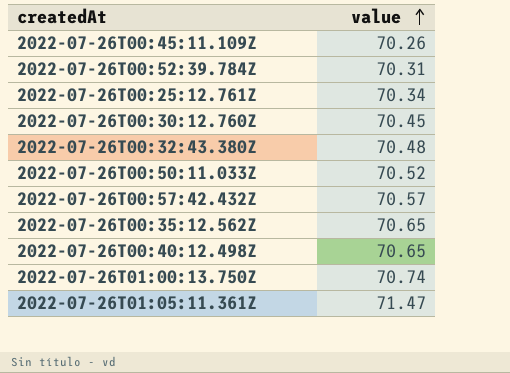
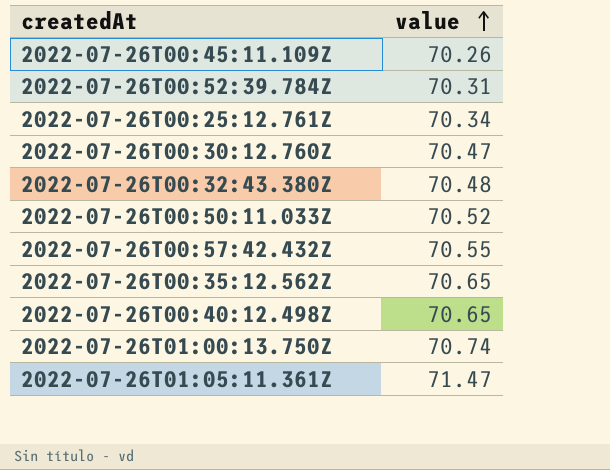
2022-07-26T00:30:12.760Z | value: 70.45 -> 70.47
2022-07-26T00:57:42.432Z | value: 70.57 -> 70.55

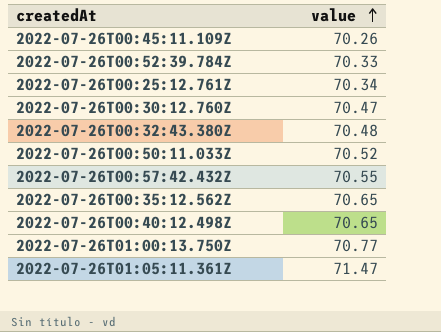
2022-07-26T00:52:39.784Z | value: 70.31 -> 70.33
2022-07-26T01:00:13.750Z | value: 70.74 -> 70.77

